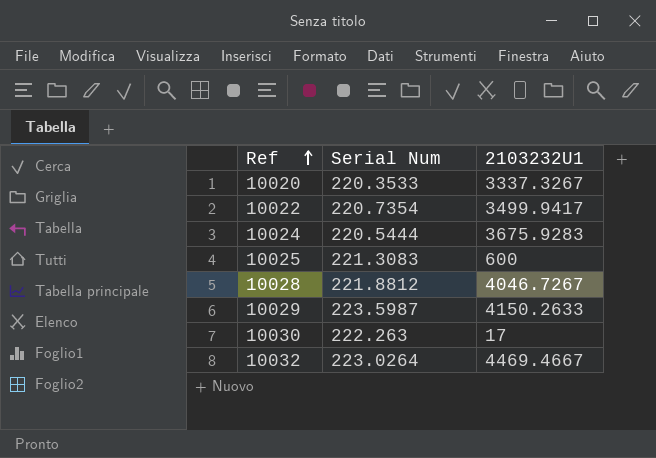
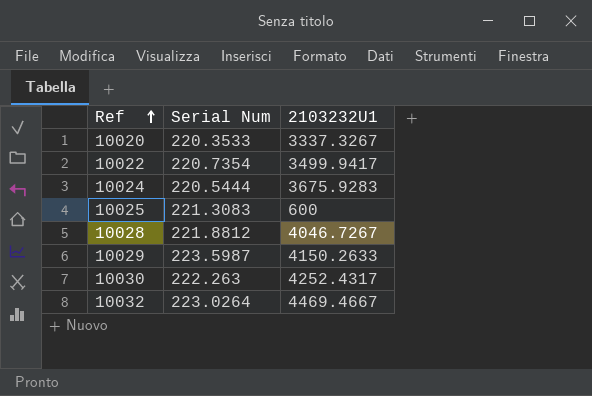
10030 | 2103232U1: 17 -> 4252.4317

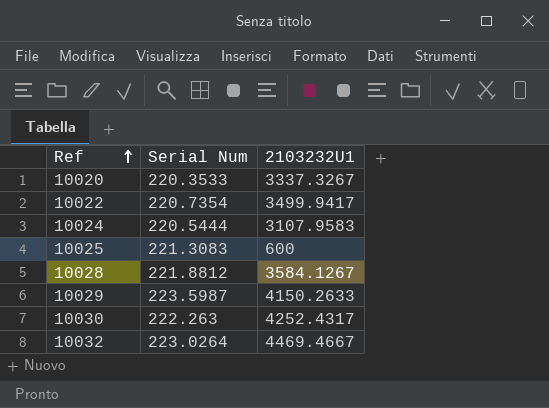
10024 | 2103232U1: 3675.9283 -> 3107.9583
10028 | 2103232U1: 4046.7267 -> 3584.1267

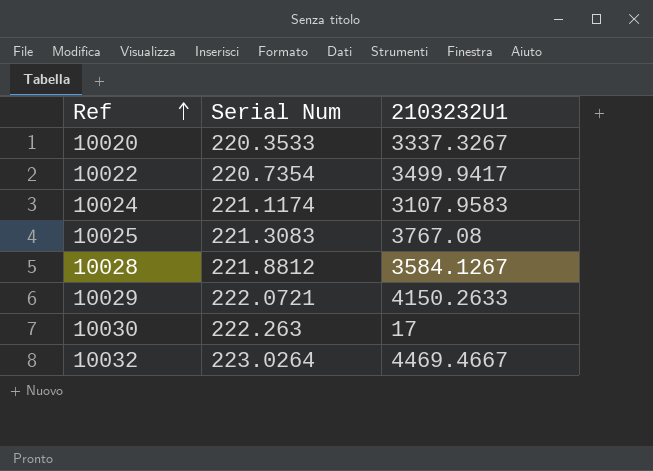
10024 | Serial Num: 220.5444 -> 221.1174
10025 | 2103232U1: 600 -> 3767.08
10029 | Serial Num: 223.5987 -> 222.0721
10030 | 2103232U1: 4252.4317 -> 17

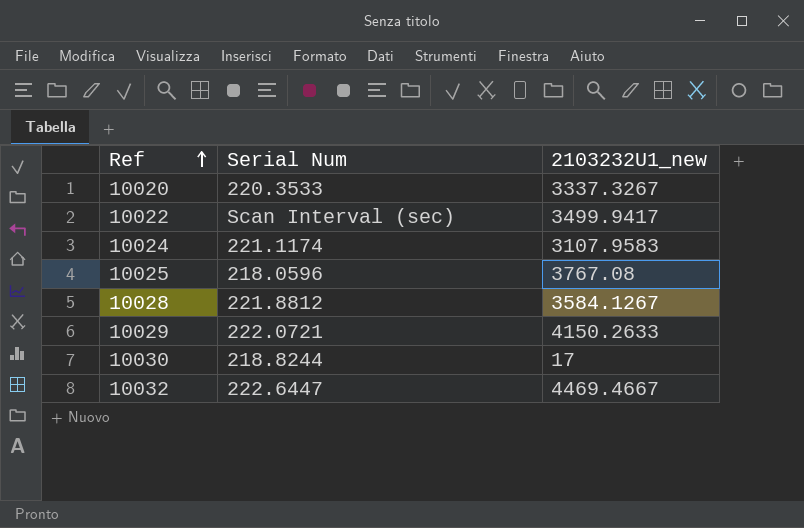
column name: 2103232U1 -> 2103232U1_new
10022 | Serial Num: 220.7354 -> Scan Interval (sec)
10025 | Serial Num: 221.3083 -> 218.0596
10030 | Serial Num: 222.263 -> 218.8244
10032 | Serial Num: 223.0264 -> 222.6447

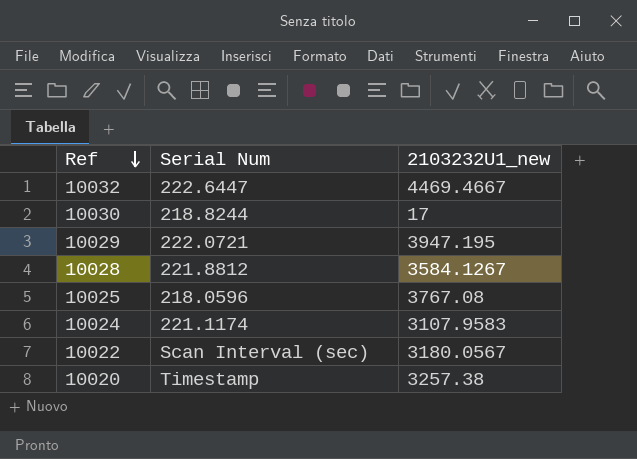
row order: Ref ascending -> Ref descending
10029 | 2103232U1_new: 4150.2633 -> 3947.195
10022 | 2103232U1_new: 3499.9417 -> 3180.0567
10020 | Serial Num: 220.3533 -> Timestamp
10020 | 2103232U1_new: 3337.3267 -> 3257.38

